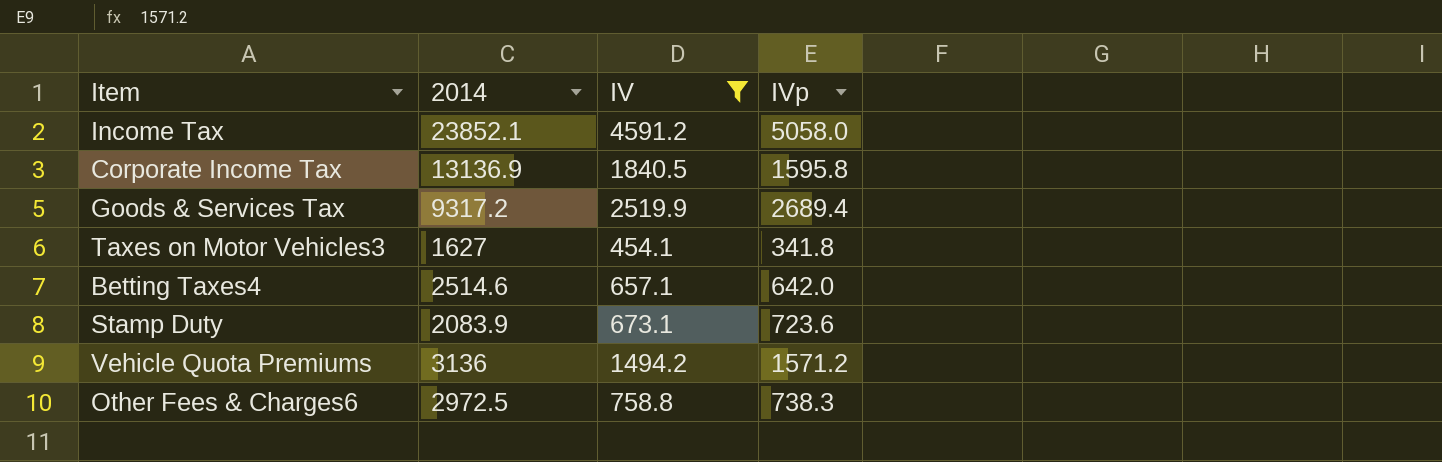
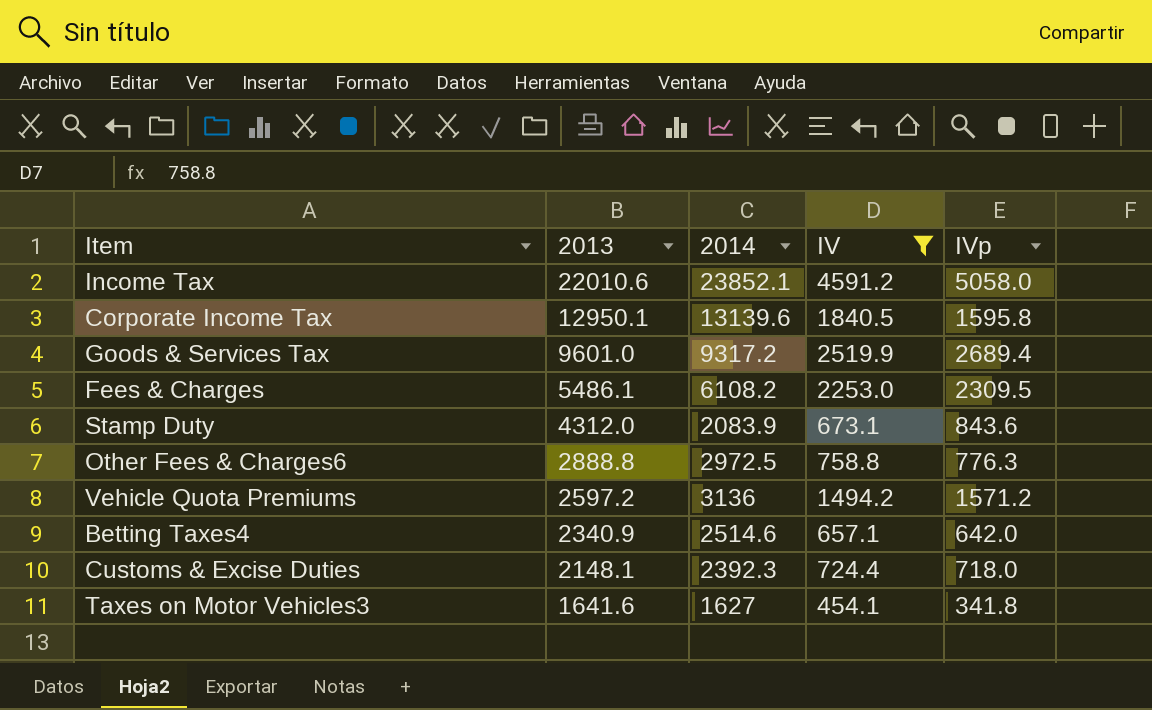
row order: none -> 2013 descending
column 2013 | position: none -> 2
Corporate Income Tax | 2014: 13136.9 -> 13139.6
row Fees & Charges: none -> 5486.1 | 6108.2 | 2253.0 | 2309.5
Stamp Duty | IVp: 723.6 -> 843.6
Other Fees & Charges6 | IVp: 738.3 -> 776.3
row Customs & Excise Duties: none -> 2148.1 | 2392.3 | 724.4 | 718.0

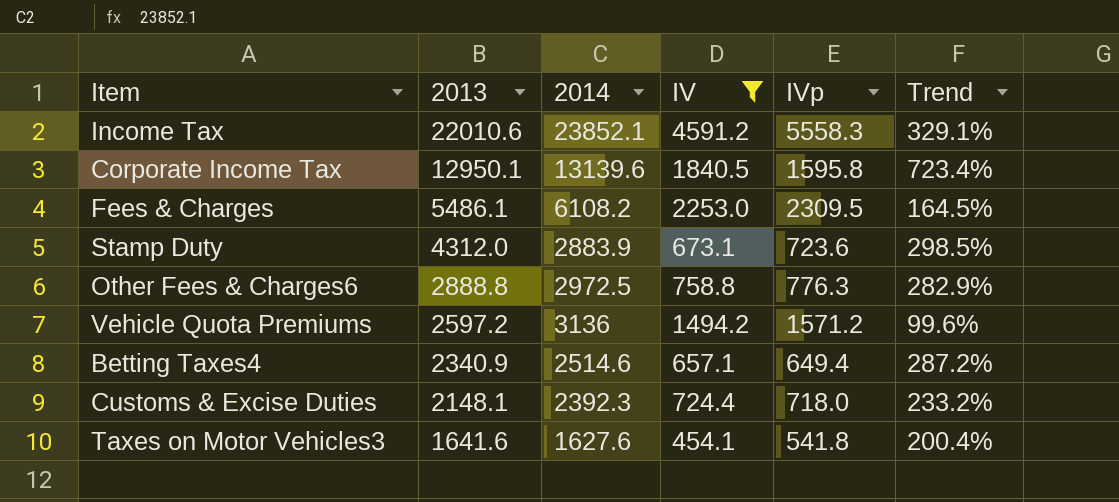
column Trend | formula: none -> ([2014] - [IVp]) / [IVp]
row Goods & Services Tax: 9601.0 | 9317.2 | 2519.9 | 2689.4 -> none
Income Tax | IVp: 5058.0 -> 5558.3
Stamp Duty | 2014: 2083.9 -> 2883.9
Stamp Duty | IVp: 843.6 -> 723.6
Betting Taxes4 | IVp: 642.0 -> 649.4
Taxes on Motor Vehicles3 | 2014: 1627 -> 1627.6
Taxes on Motor Vehicles3 | IVp: 341.8 -> 541.8

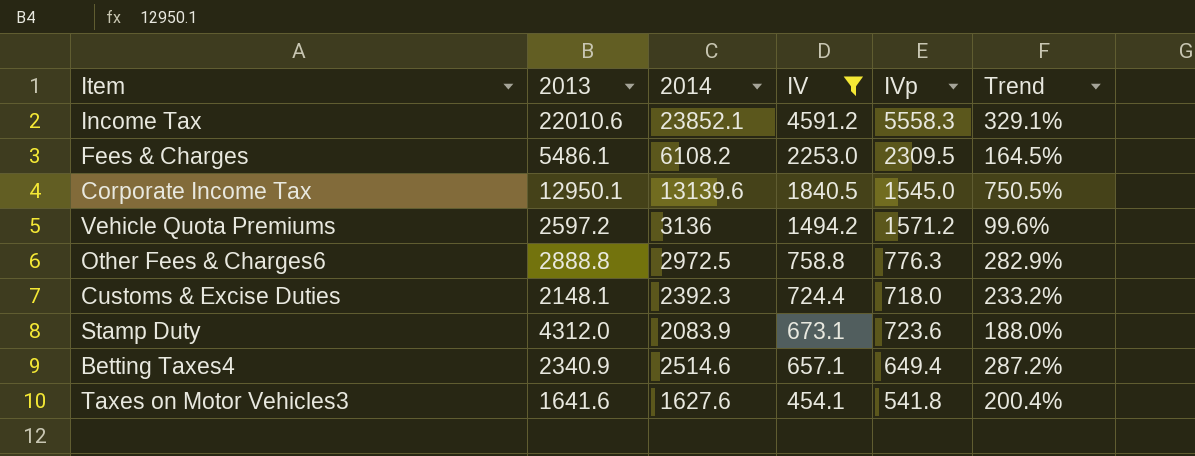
row order: 2013 descending -> IV descending
Corporate Income Tax | IVp: 1595.8 -> 1545.0
Corporate Income Tax | Trend: 723.4% -> 750.5%
Stamp Duty | 2014: 2883.9 -> 2083.9
Stamp Duty | Trend: 298.5% -> 188.0%

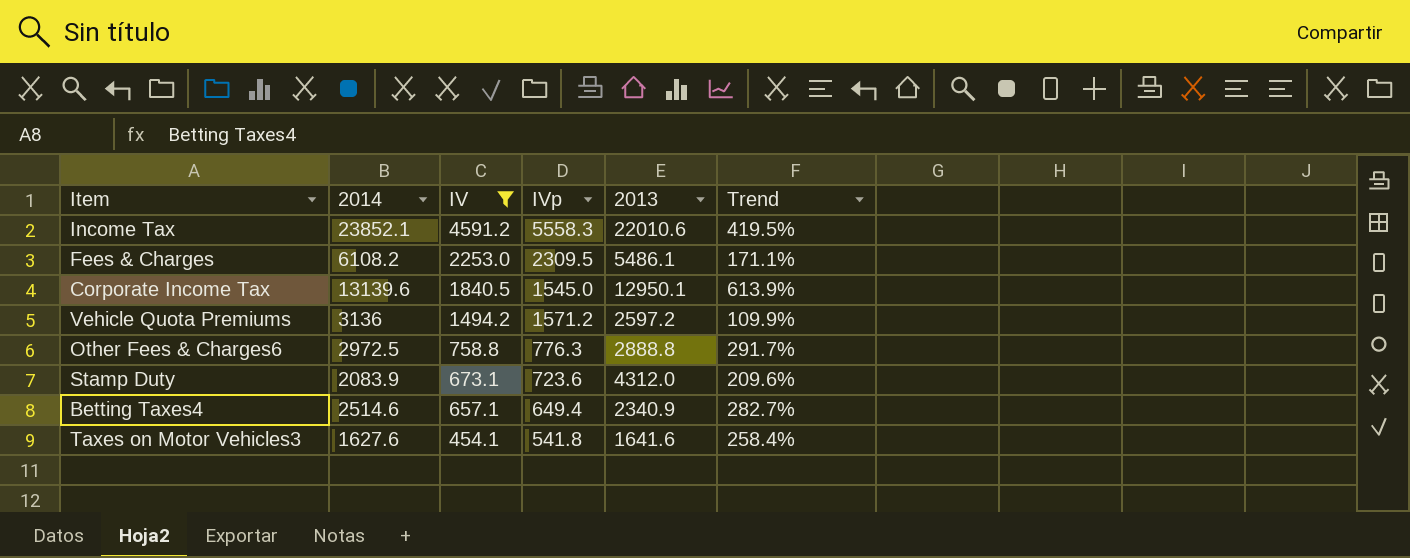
column 2013 | position: 2 -> 5
column Trend | formula: ([2014] - [IVp]) / [IVp] -> ([2014] - [IV]) / [IV]
row Customs & Excise Duties: 2148.1 | 2392.3 | 724.4 | 718.0 | 233.2% -> none

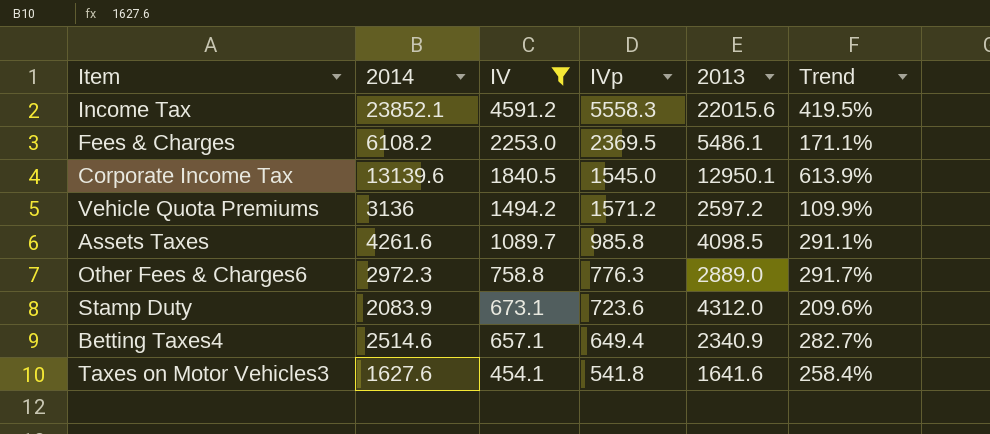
Income Tax | 2013: 22010.6 -> 22015.6
Fees & Charges | IVp: 2309.5 -> 2369.5
row Assets Taxes: none -> 4261.6 | 1089.7 | 985.8 | 4098.5 | 291.1%
Other Fees & Charges6 | 2014: 2972.5 -> 2972.3
Other Fees & Charges6 | 2013: 2888.8 -> 2889.0

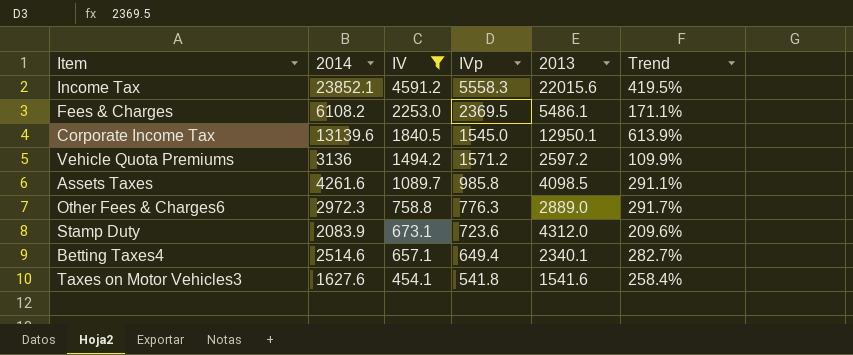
Betting Taxes4 | 2013: 2340.9 -> 2340.1
Taxes on Motor Vehicles3 | 2013: 1641.6 -> 1541.6

